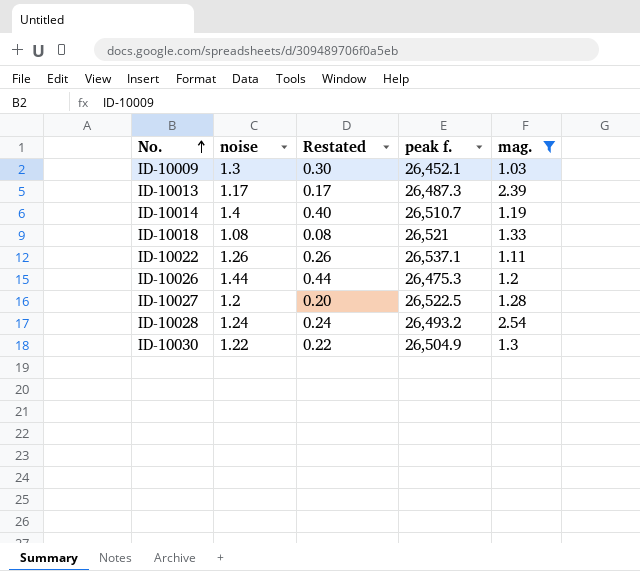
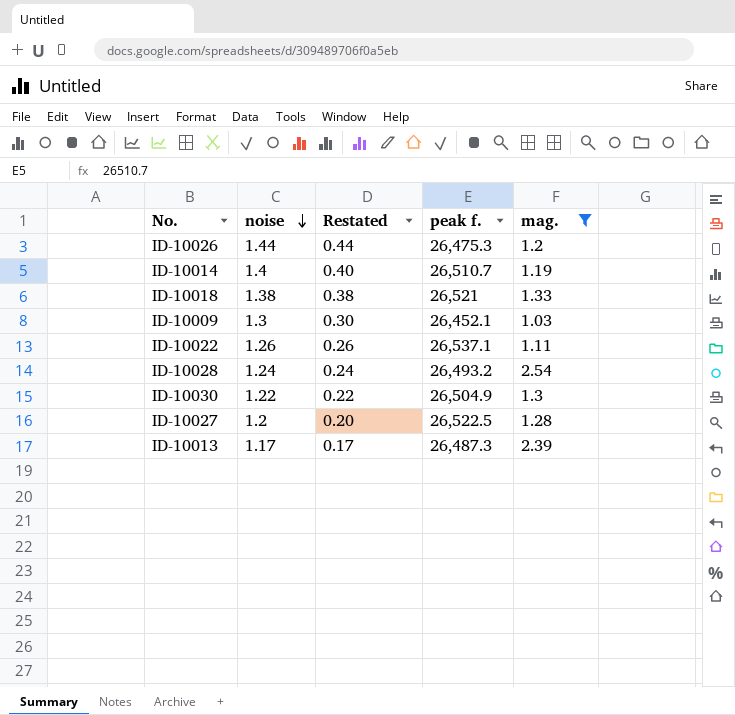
row order: No. ascending -> noise descending
ID-10018 | noise: 1.08 -> 1.38
ID-10018 | Restated: 0.08 -> 0.38

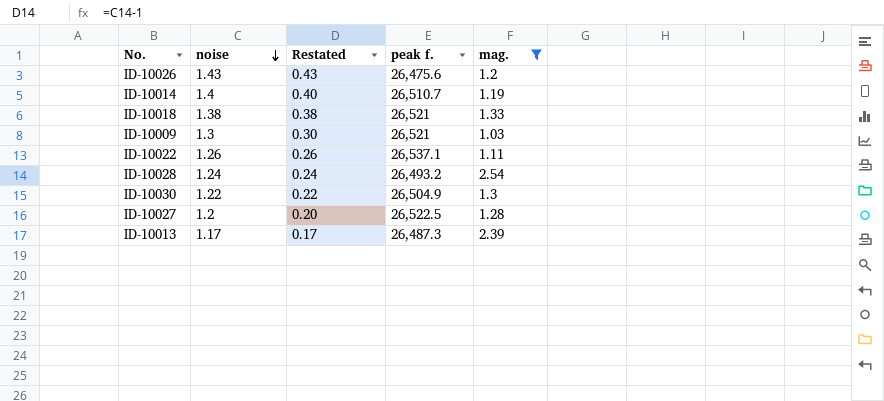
ID-10026 | noise: 1.44 -> 1.43
ID-10026 | Restated: 0.44 -> 0.43
ID-10026 | peak f.: 26,475.3 -> 26,475.6
ID-10009 | peak f.: 26,452.1 -> 26,521

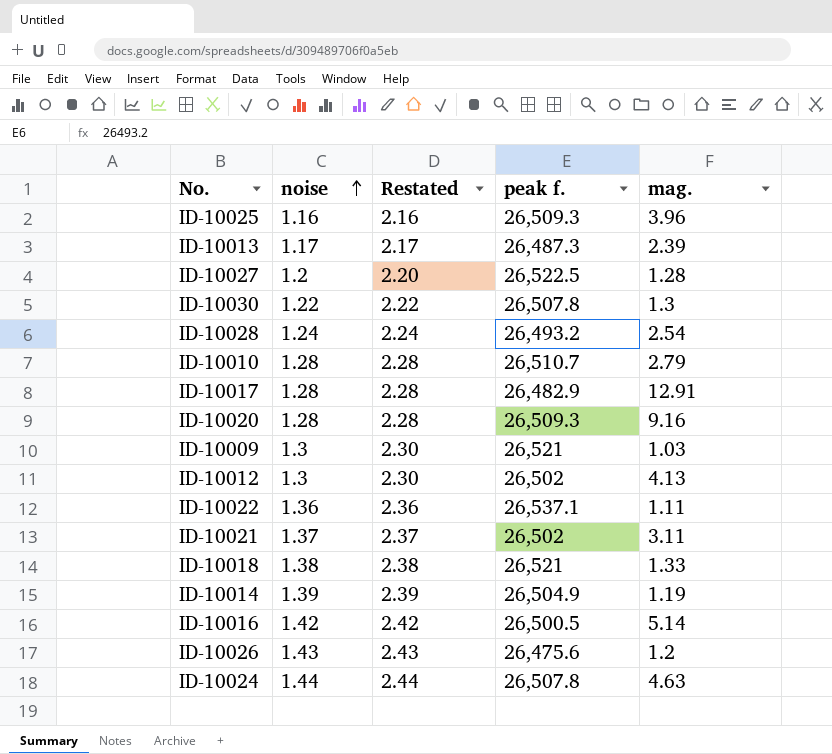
filter: mag. <= 2.54 -> none
row order: noise descending -> noise ascending
column Restated | formula: [noise] - 1 -> [noise] + 1
ID-10030 | peak f.: 26,504.9 -> 26,507.8
ID-10022 | noise: 1.26 -> 1.36
ID-10014 | noise: 1.4 -> 1.39
ID-10014 | peak f.: 26,510.7 -> 26,504.9

